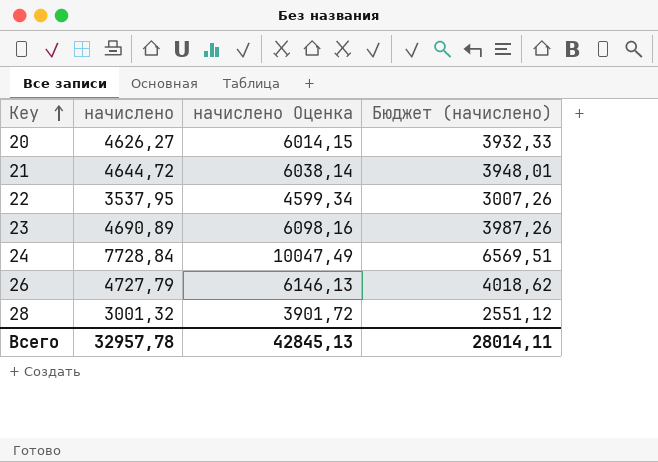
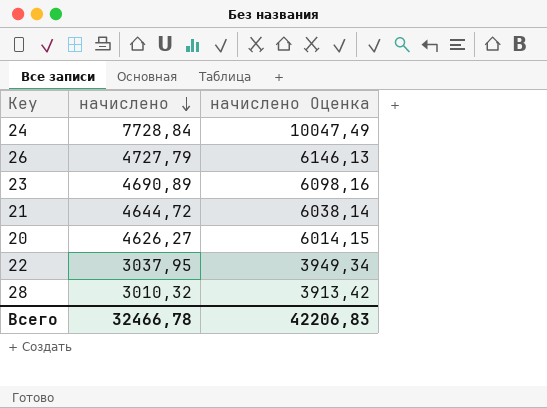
row order: Key ascending -> начислено descending
column Бюджет (начислено) | formula: [начислено] * 0,85 -> none
22 | начислено: 3537,95 -> 3037,95
22 | начислено Оценка: 4599,34 -> 3949,34
28 | начислено: 3001,32 -> 3010,32
28 | начислено Оценка: 3901,72 -> 3913,42
Всего | начислено: 32957,78 -> 32466,78
Всего | начислено Оценка: 42845,13 -> 42206,83

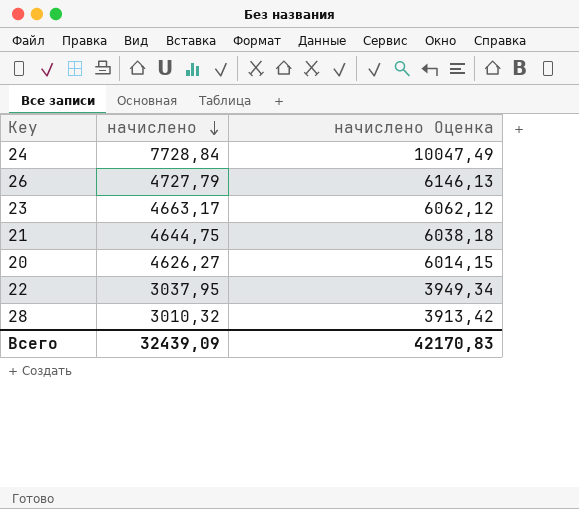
23 | начислено: 4690,89 -> 4663,17
23 | начислено Оценка: 6098,16 -> 6062,12
21 | начислено: 4644,72 -> 4644,75
21 | начислено Оценка: 6038,14 -> 6038,18
Всего | начислено: 32466,78 -> 32439,09
Всего | начислено Оценка: 42206,83 -> 42170,83

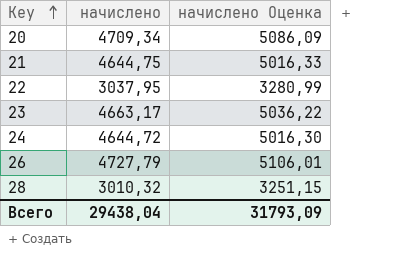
row order: начислено descending -> Key ascending
column начислено Оценка | formula: [начислено] * 1,3 -> [начислено] * 1,08
20 | начислено: 4626,27 -> 4709,34
24 | начислено: 7728,84 -> 4644,72
Всего | начислено: 32439,09 -> 29438,04
Всего | начислено Оценка: 42170,83 -> 31793,09

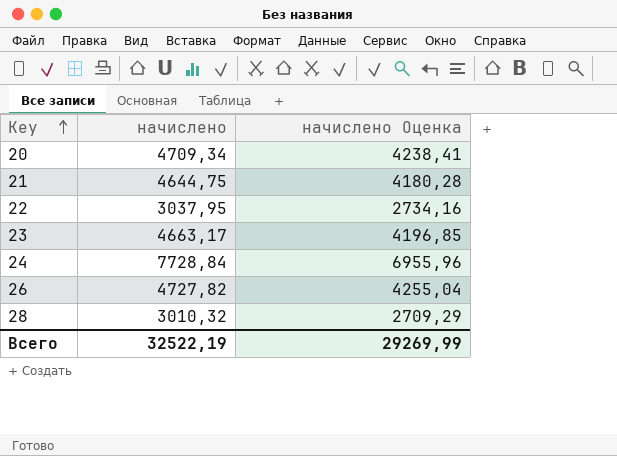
column начислено Оценка | formula: [начислено] * 1,08 -> [начислено] * 0,9
24 | начислено: 4644,72 -> 7728,84
26 | начислено: 4727,79 -> 4727,82
Всего | начислено: 29438,04 -> 32522,19
Всего | начислено Оценка: 31793,09 -> 29269,99

